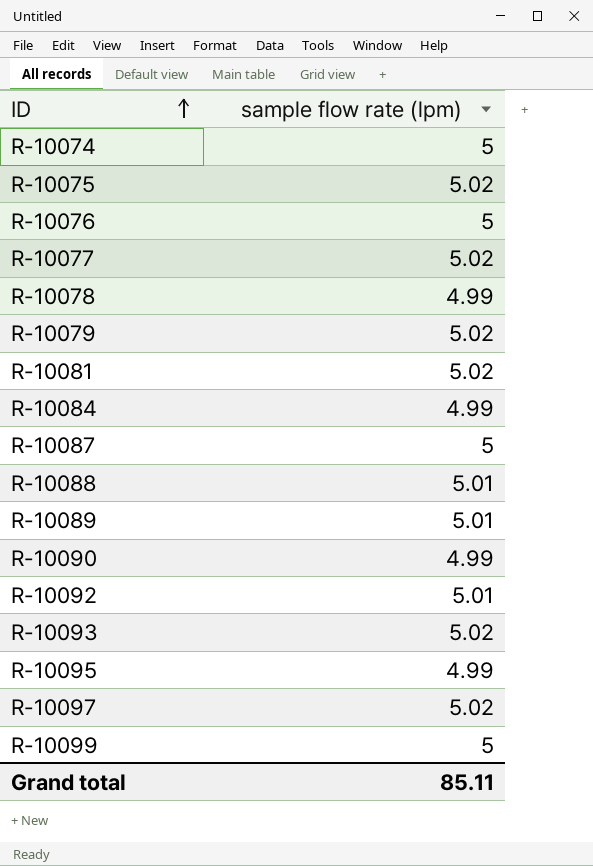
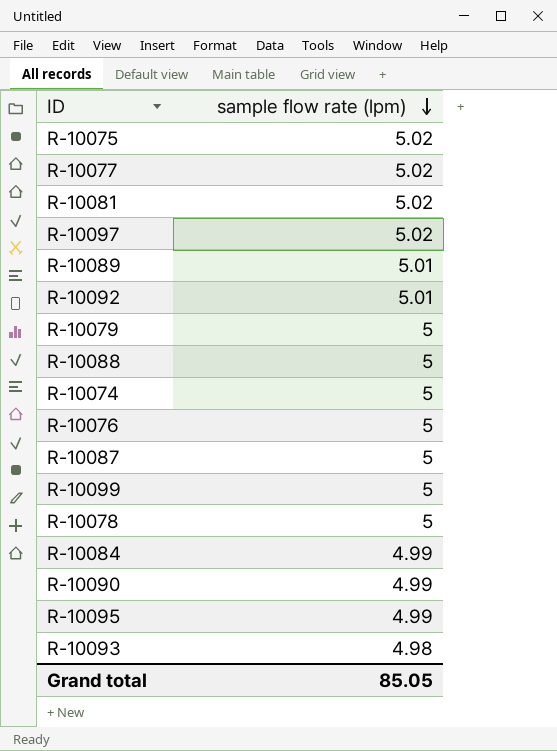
row order: ID ascending -> sample flow rate (lpm) descending
R-10079 | sample flow rate (lpm): 5.02 -> 5
R-10088 | sample flow rate (lpm): 5.01 -> 5
R-10078 | sample flow rate (lpm): 4.99 -> 5
R-10093 | sample flow rate (lpm): 5.02 -> 4.98
Grand total | sample flow rate (lpm): 85.11 -> 85.05

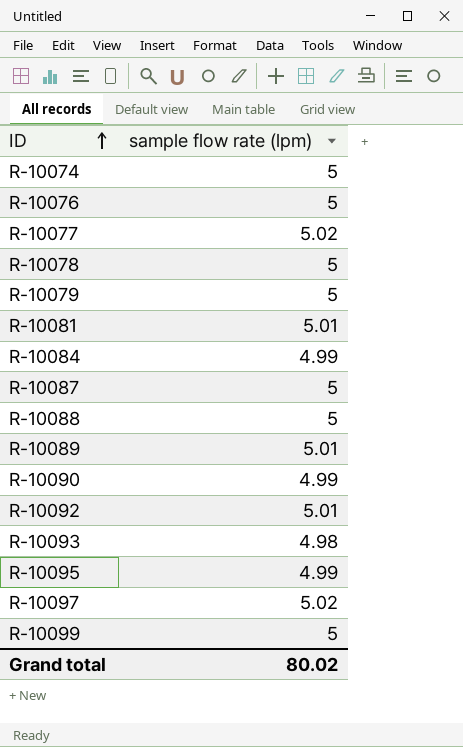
row order: sample flow rate (lpm) descending -> ID ascending
row R-10075: 5.02 -> none
R-10081 | sample flow rate (lpm): 5.02 -> 5.01
Grand total | sample flow rate (lpm): 85.05 -> 80.02

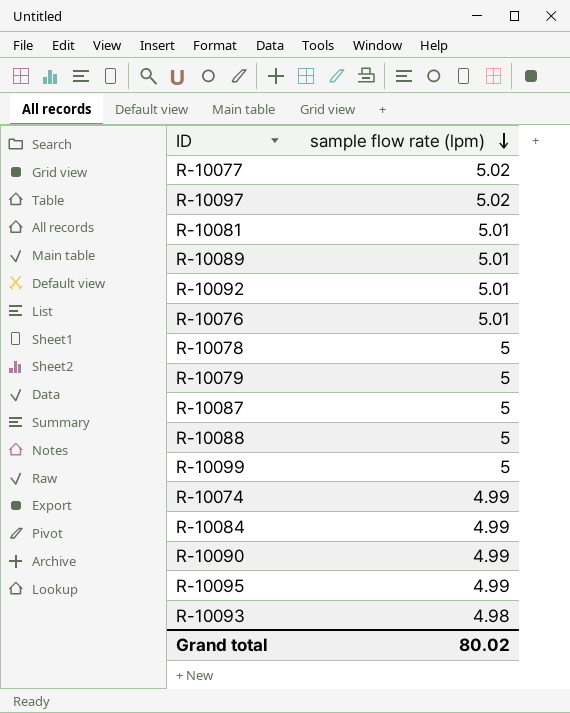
row order: ID ascending -> sample flow rate (lpm) descending
R-10076 | sample flow rate (lpm): 5 -> 5.01
R-10074 | sample flow rate (lpm): 5 -> 4.99

